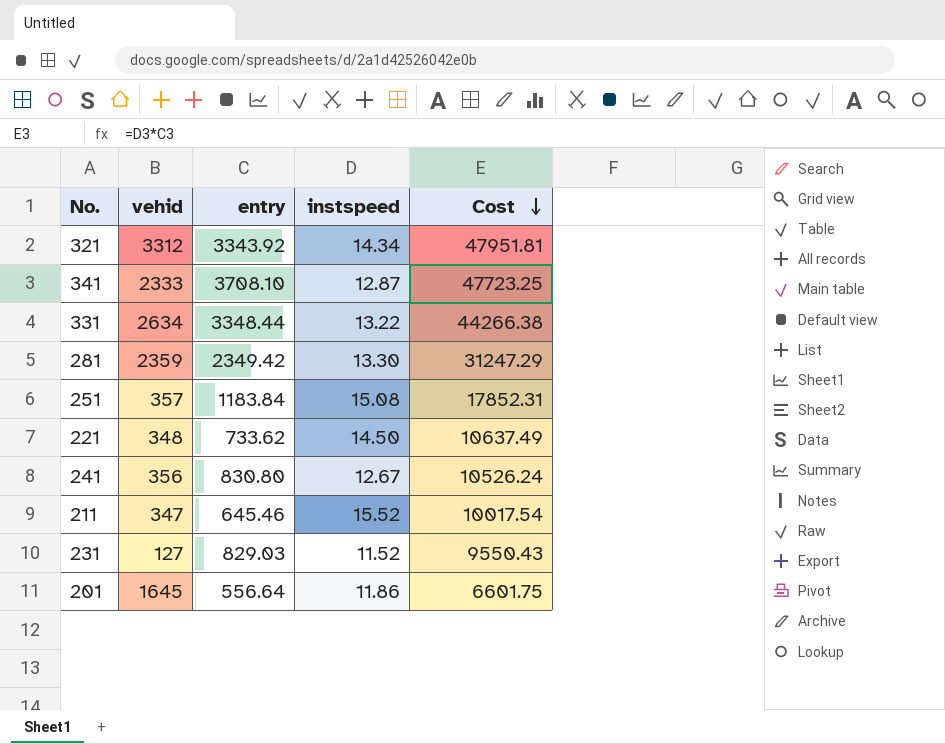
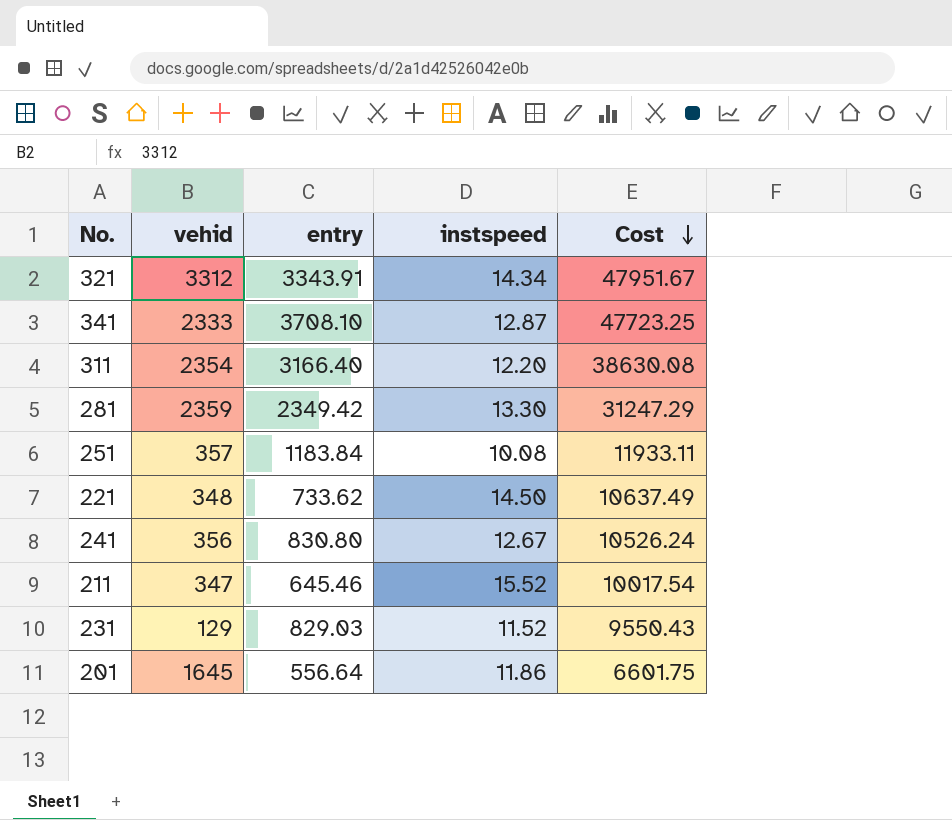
row 331: 2634 | 3348.44 | 13.22 | 44266.38 -> none
321 | entry: 3343.92 -> 3343.91
321 | Cost: 47951.81 -> 47951.67
row 311: none -> 2354 | 3166.40 | 12.20 | 38630.08
251 | instspeed: 15.08 -> 10.08
251 | Cost: 17852.31 -> 11933.11
231 | vehid: 127 -> 129

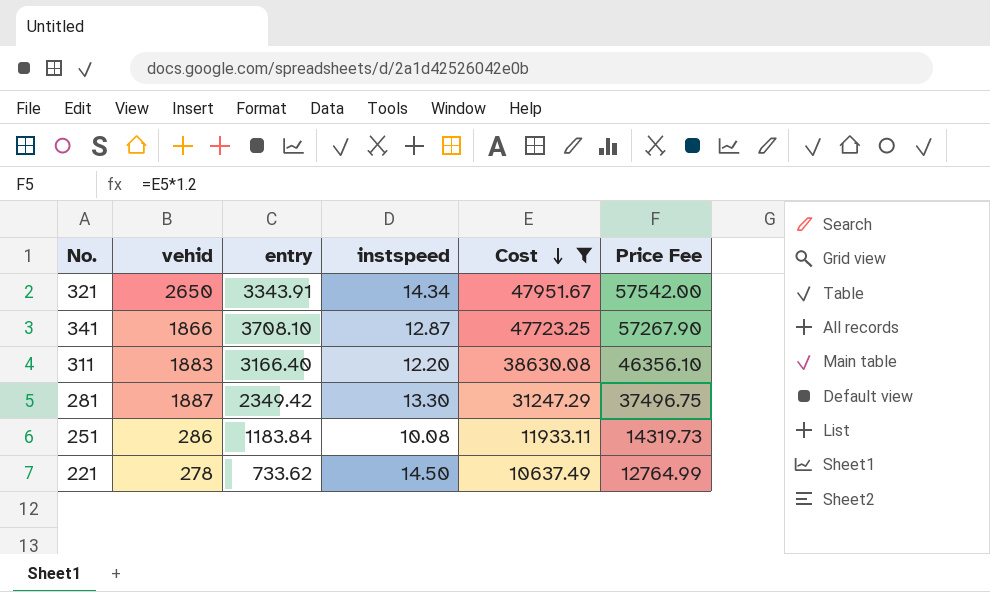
filter: none -> Cost >= 10637.49
column Price Fee | formula: none -> [Cost] * 1.2
321 | vehid: 3312 -> 2650
341 | vehid: 2333 -> 1866
311 | vehid: 2354 -> 1883
281 | vehid: 2359 -> 1887
251 | vehid: 357 -> 286
221 | vehid: 348 -> 278

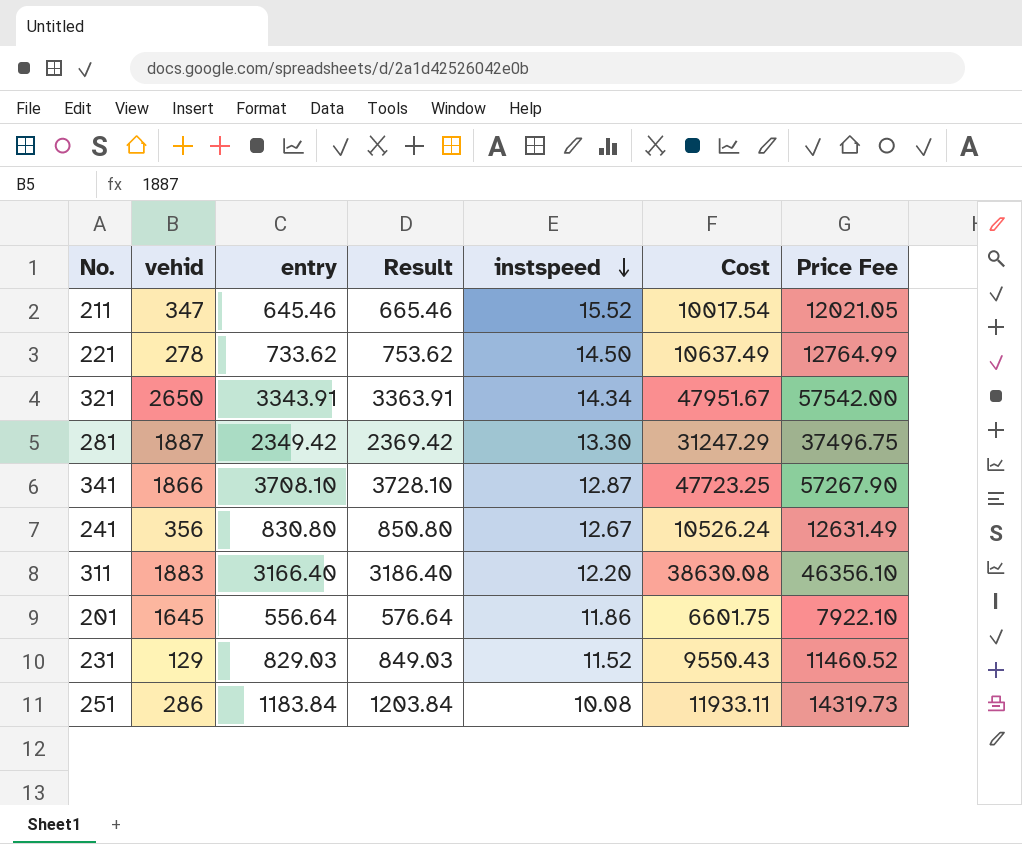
filter: Cost >= 10637.49 -> none
row order: Cost descending -> instspeed descending
column Result | formula: none -> [entry] + 20

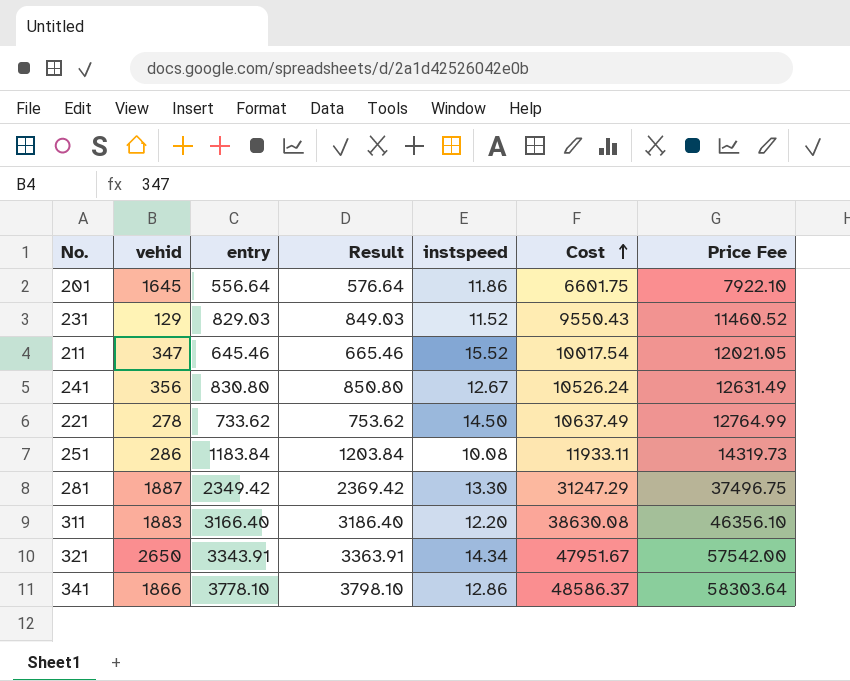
row order: instspeed descending -> Cost ascending
341 | entry: 3708.10 -> 3778.10
341 | Result: 3728.10 -> 3798.10
341 | instspeed: 12.87 -> 12.86
341 | Cost: 47723.25 -> 48586.37
341 | Price Fee: 57267.90 -> 58303.64

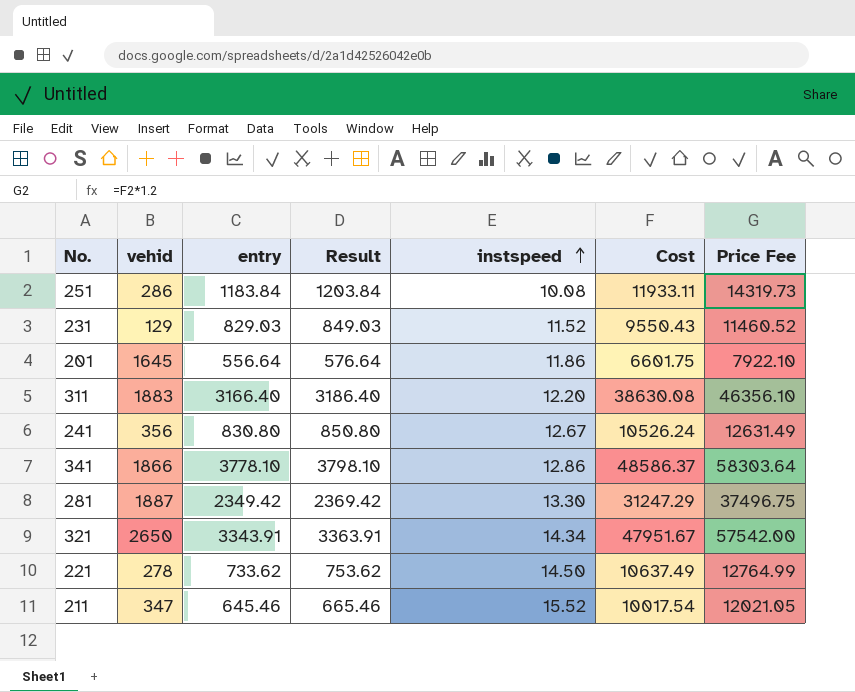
row order: Cost ascending -> instspeed ascending

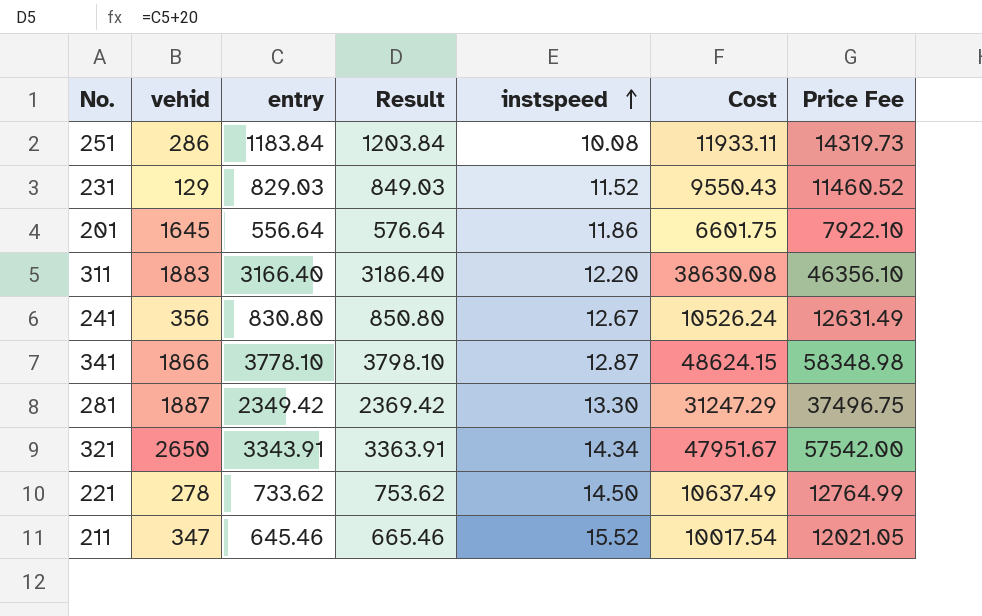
341 | instspeed: 12.86 -> 12.87
341 | Cost: 48586.37 -> 48624.15
341 | Price Fee: 58303.64 -> 58348.98

